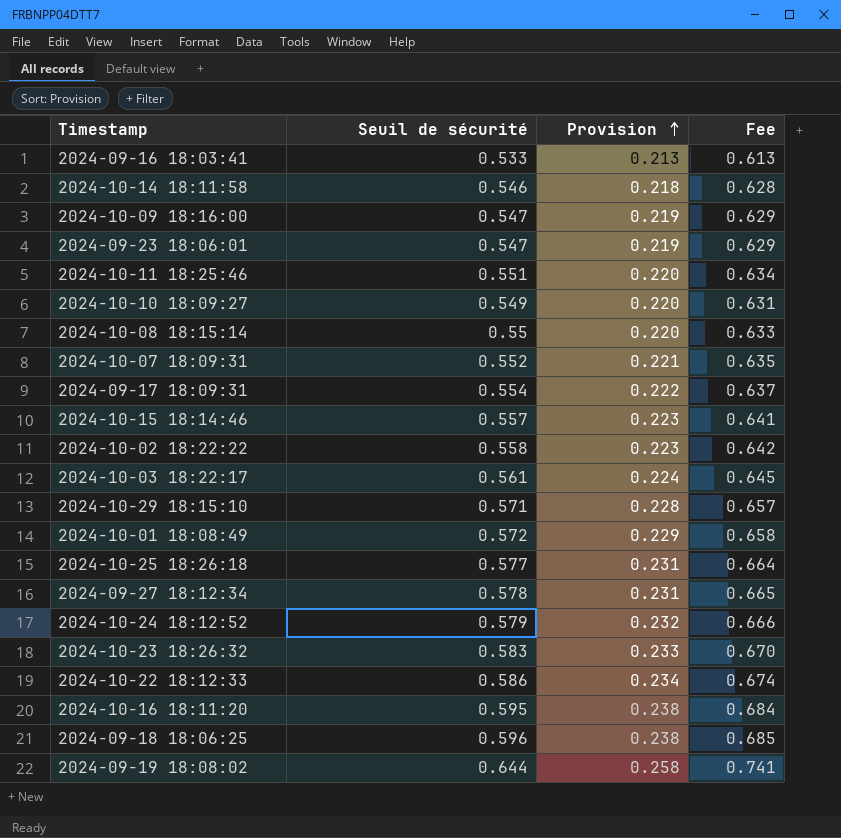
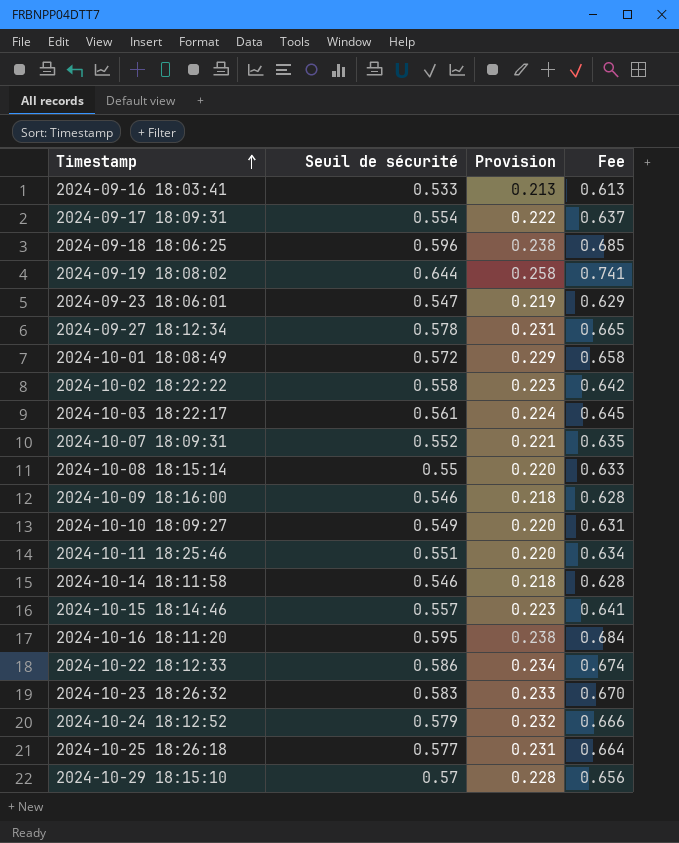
row order: Provision ascending -> Timestamp ascending
2024-10-09 18:16:00 | Seuil de sécurité: 0.547 -> 0.546
2024-10-09 18:16:00 | Provision: 0.219 -> 0.218
2024-10-09 18:16:00 | Fee: 0.629 -> 0.628
2024-10-29 18:15:10 | Seuil de sécurité: 0.571 -> 0.57
2024-10-29 18:15:10 | Fee: 0.657 -> 0.656

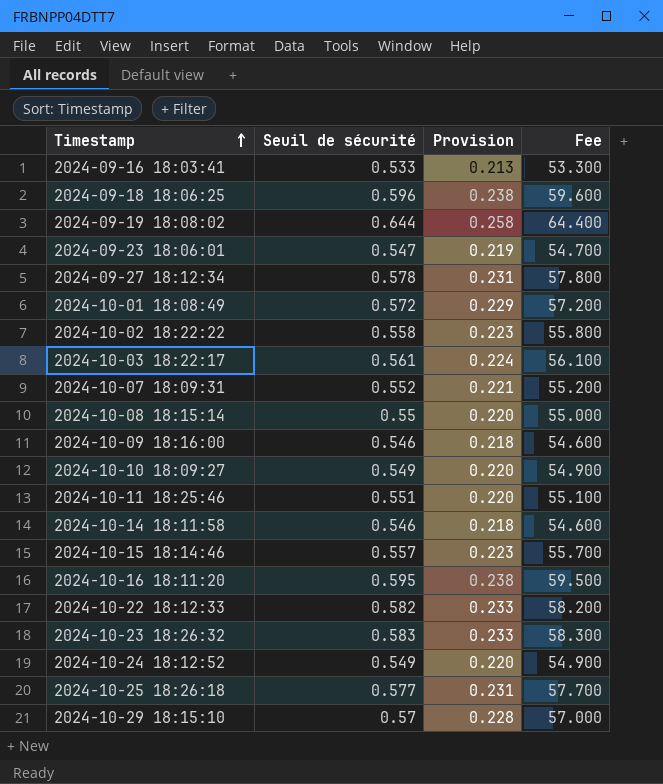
column Fee | formula: [Seuil de sécurité] * 1.15 -> [Seuil de sécurité] * 100
row 2024-09-17 18:09:31: 0.554 | 0.222 | 0.637 -> none
2024-10-22 18:12:33 | Seuil de sécurité: 0.586 -> 0.582
2024-10-22 18:12:33 | Provision: 0.234 -> 0.233
2024-10-24 18:12:52 | Seuil de sécurité: 0.579 -> 0.549
2024-10-24 18:12:52 | Provision: 0.232 -> 0.220

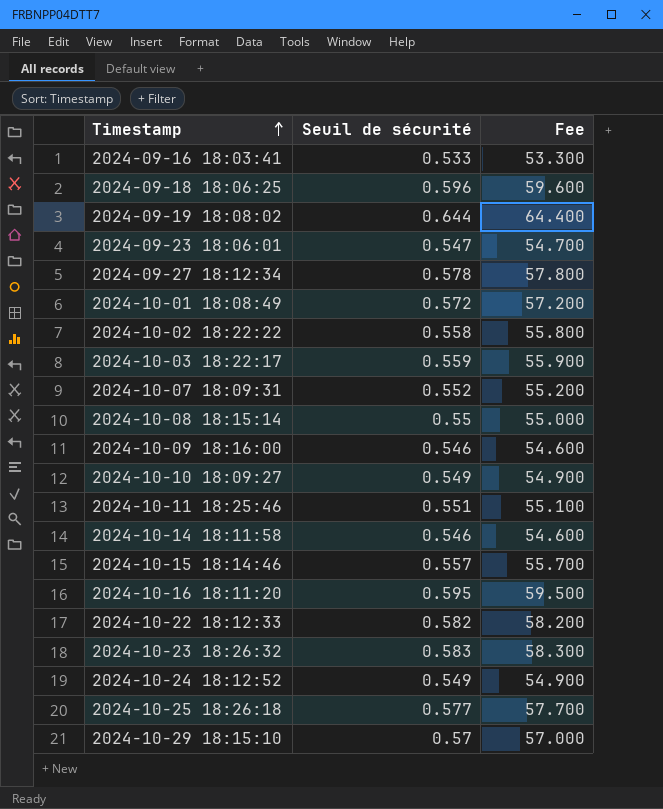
column Provision | formula: [Seuil de sécurité] * 0.4 -> none
2024-10-03 18:22:17 | Seuil de sécurité: 0.561 -> 0.559
2024-10-03 18:22:17 | Fee: 56.100 -> 55.900

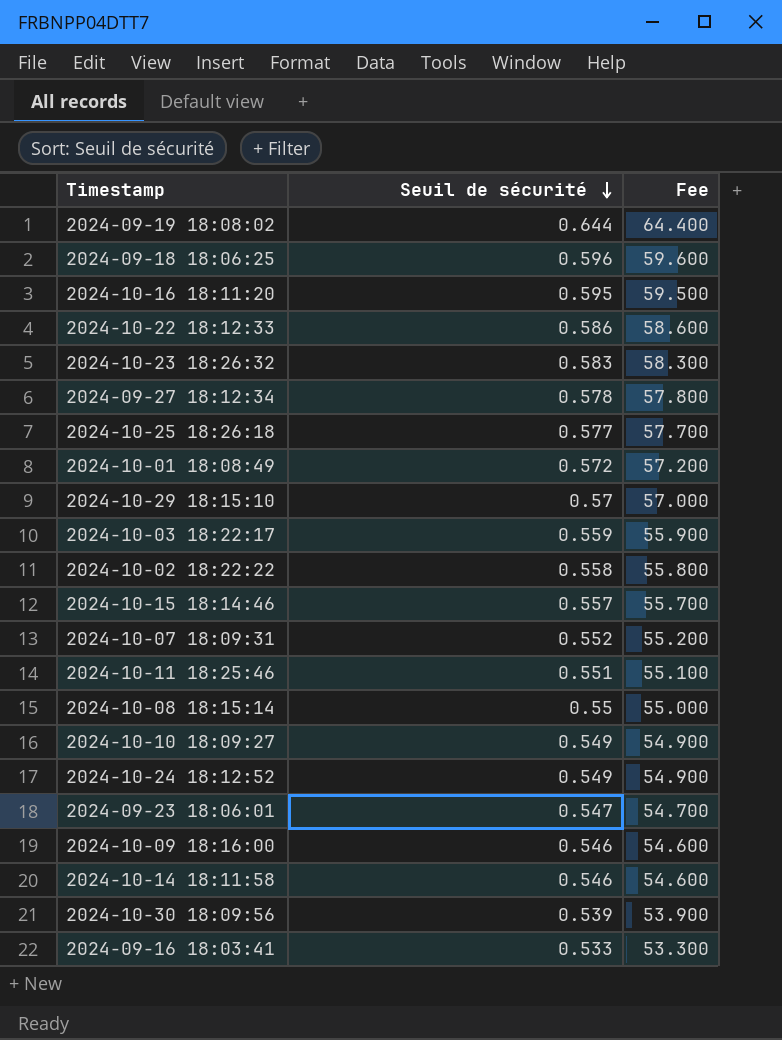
row order: Timestamp ascending -> Seuil de sécurité descending
2024-10-22 18:12:33 | Seuil de sécurité: 0.582 -> 0.586
2024-10-22 18:12:33 | Fee: 58.200 -> 58.600
row 2024-10-30 18:09:56: none -> 0.539 | 53.900

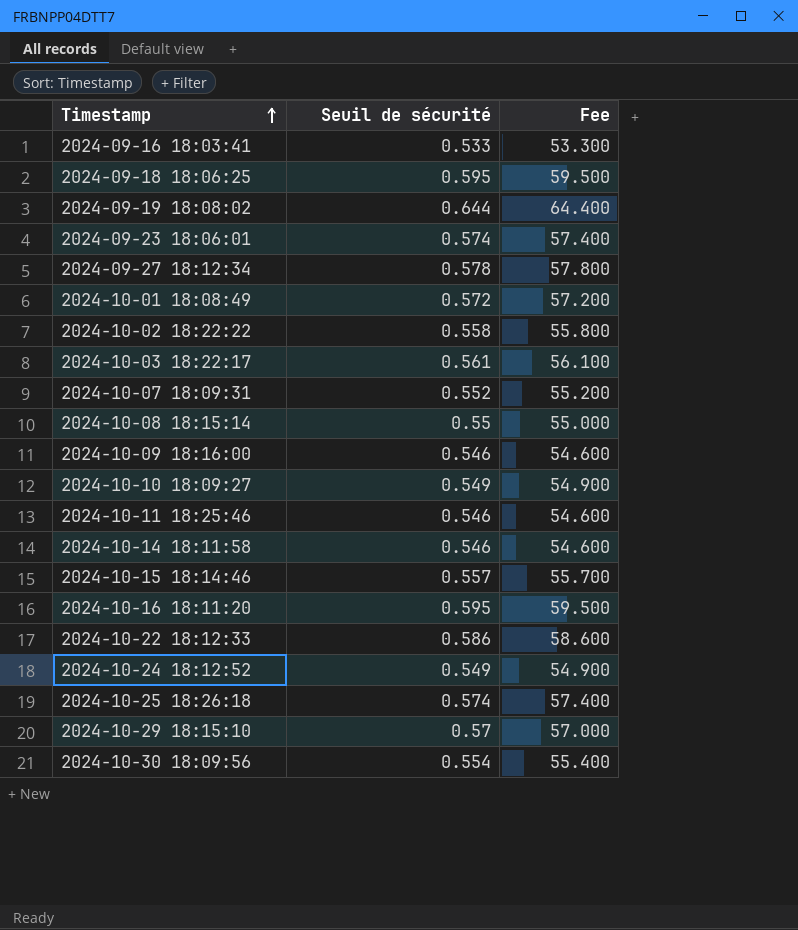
row order: Seuil de sécurité descending -> Timestamp ascending
row 2024-10-23 18:26:32: 0.583 | 58.300 -> none
2024-09-18 18:06:25 | Seuil de sécurité: 0.596 -> 0.595
2024-09-18 18:06:25 | Fee: 59.600 -> 59.500
2024-09-23 18:06:01 | Seuil de sécurité: 0.547 -> 0.574
2024-09-23 18:06:01 | Fee: 54.700 -> 57.400
2024-10-03 18:22:17 | Seuil de sécurité: 0.559 -> 0.561
2024-10-03 18:22:17 | Fee: 55.900 -> 56.100
2024-10-11 18:25:46 | Seuil de sécurité: 0.551 -> 0.546
2024-10-11 18:25:46 | Fee: 55.100 -> 54.600
2024-10-25 18:26:18 | Seuil de sécurité: 0.577 -> 0.574
2024-10-25 18:26:18 | Fee: 57.700 -> 57.400
2024-10-30 18:09:56 | Seuil de sécurité: 0.539 -> 0.554
2024-10-30 18:09:56 | Fee: 53.900 -> 55.400

